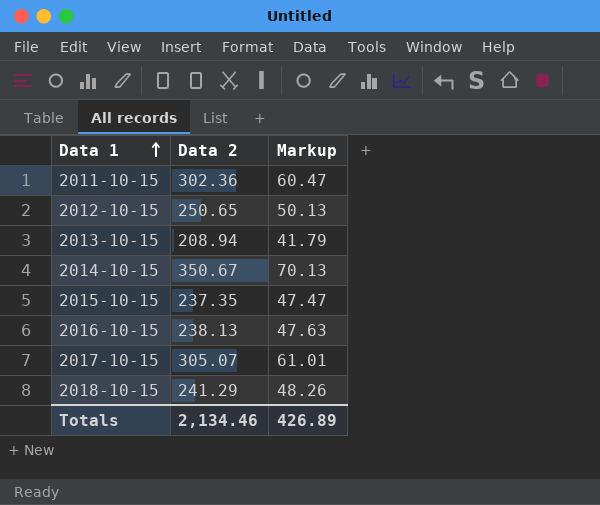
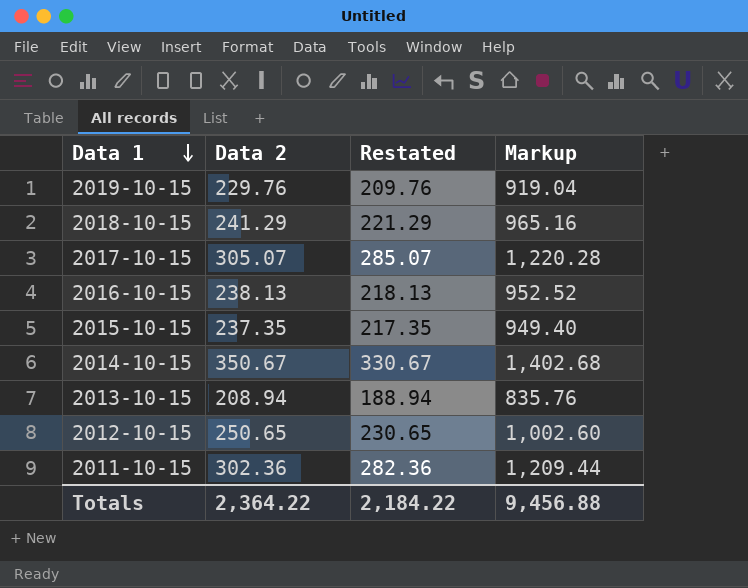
row order: Data 1 ascending -> Data 1 descending
column Restated | formula: none -> [Data 2] - 20
column Markup | formula: [Data 2] * 0.2 -> [Data 2] * 4
row 2019-10-15: none -> 229.76 | 209.76 | 919.04
Totals | Data 2: 2,134.46 -> 2,364.22
Totals | Markup: 426.89 -> 9,456.88

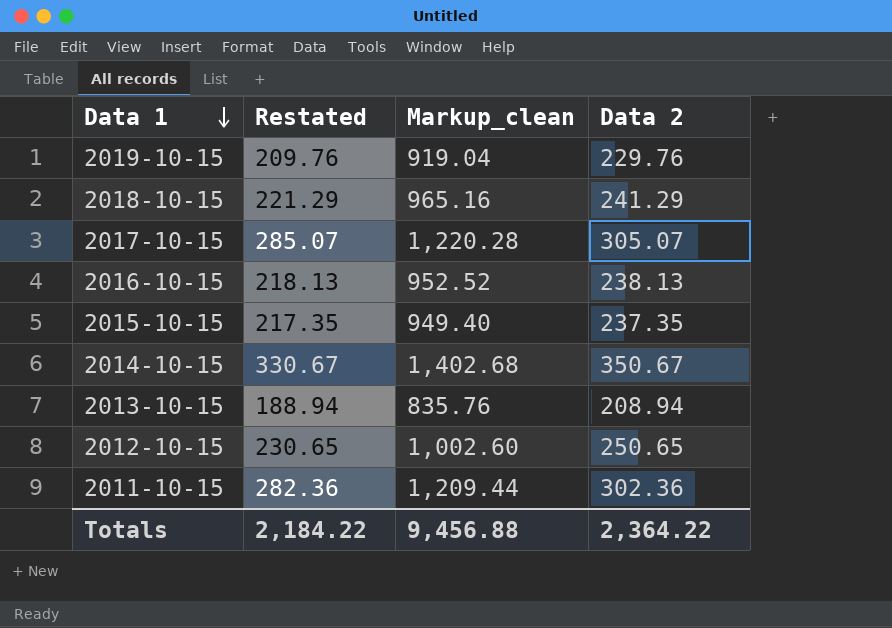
column name: Markup -> Markup_clean
column Data 2 | position: 2 -> 4

